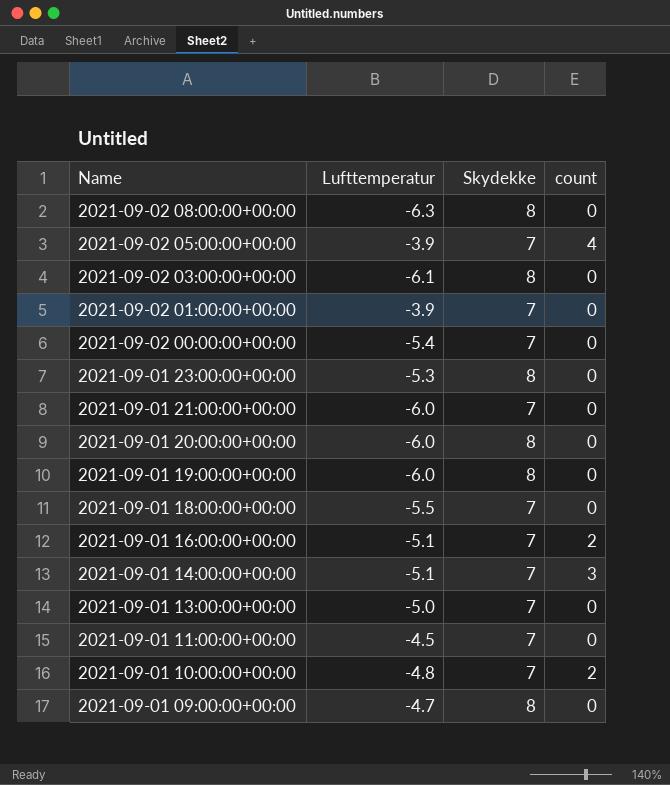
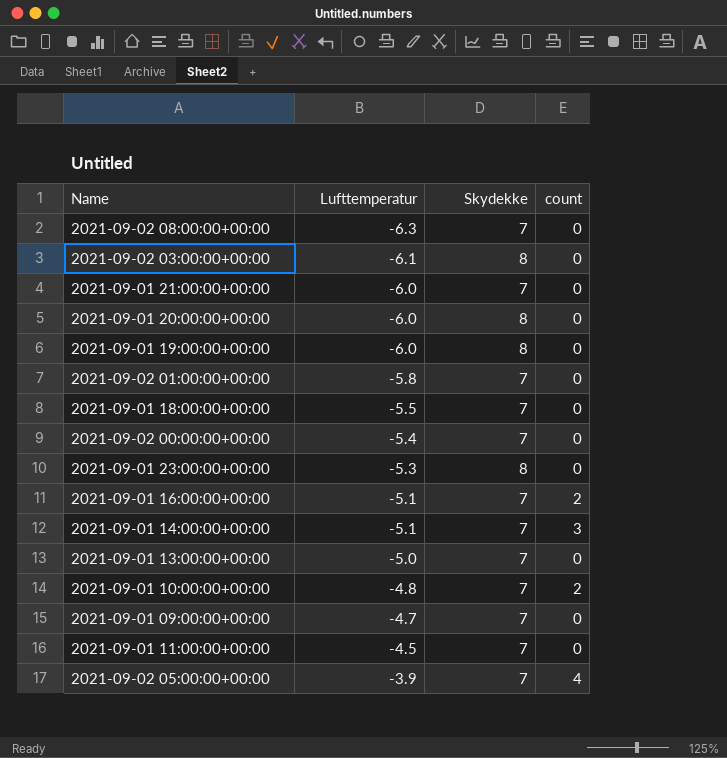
row order: Name descending -> Lufttemperatur ascending
2021-09-02 08:00:00+00:00 | Skydekke: 8 -> 7
2021-09-02 01:00:00+00:00 | Lufttemperatur: -3.9 -> -5.8
2021-09-01 09:00:00+00:00 | Skydekke: 8 -> 7

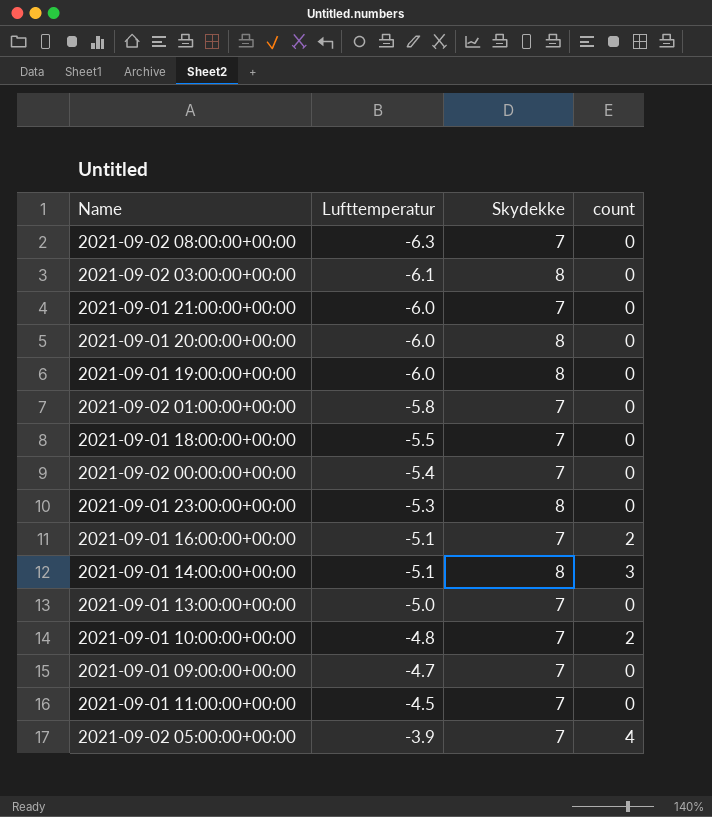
2021-09-01 14:00:00+00:00 | Skydekke: 7 -> 8

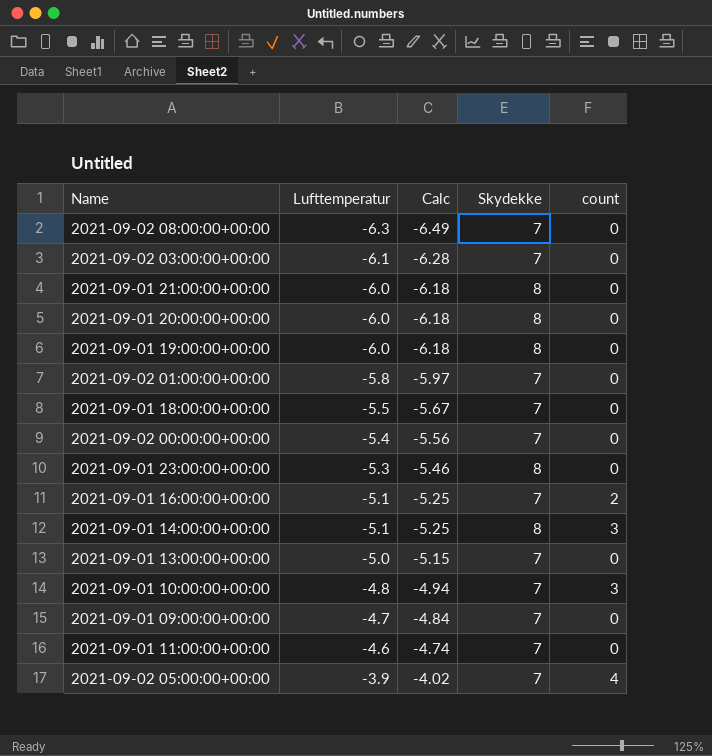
column Calc | formula: none -> [Lufttemperatur] * 1.03
2021-09-02 03:00:00+00:00 | Skydekke: 8 -> 7
2021-09-01 21:00:00+00:00 | Skydekke: 7 -> 8
2021-09-01 10:00:00+00:00 | count: 2 -> 3
2021-09-01 11:00:00+00:00 | Lufttemperatur: -4.5 -> -4.6

